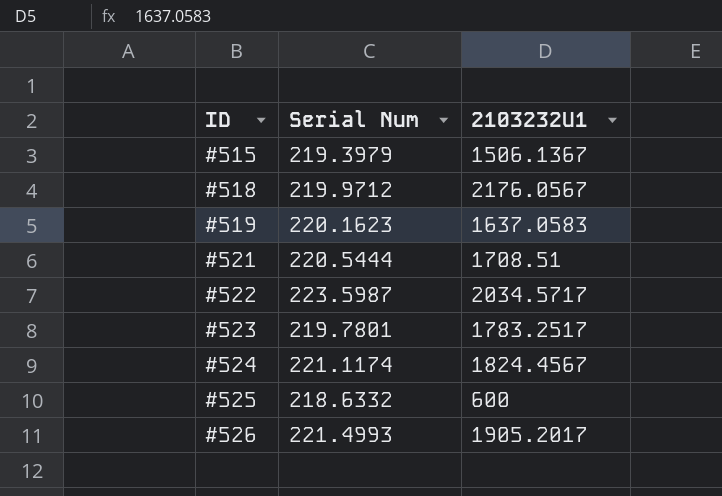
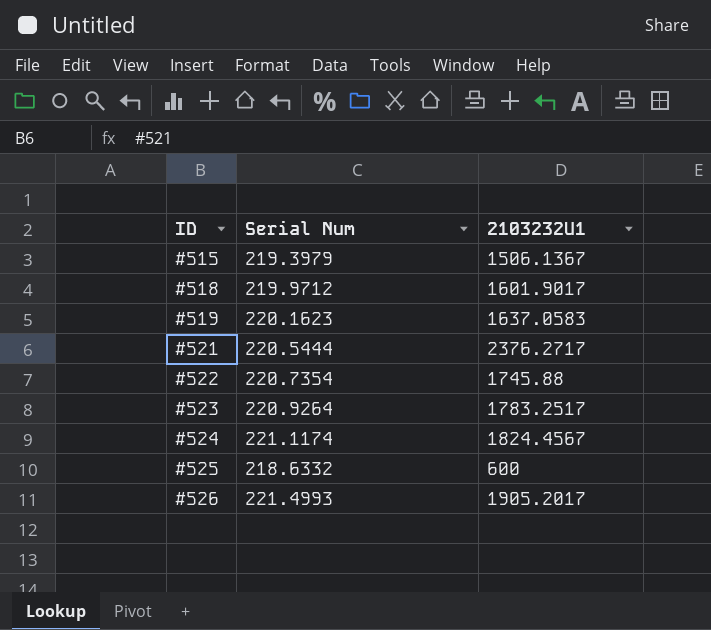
#518 | 2103232U1: 2176.0567 -> 1601.9017
#521 | 2103232U1: 1708.51 -> 2376.2717
#522 | Serial Num: 223.5987 -> 220.7354
#522 | 2103232U1: 2034.5717 -> 1745.88
#523 | Serial Num: 219.7801 -> 220.9264

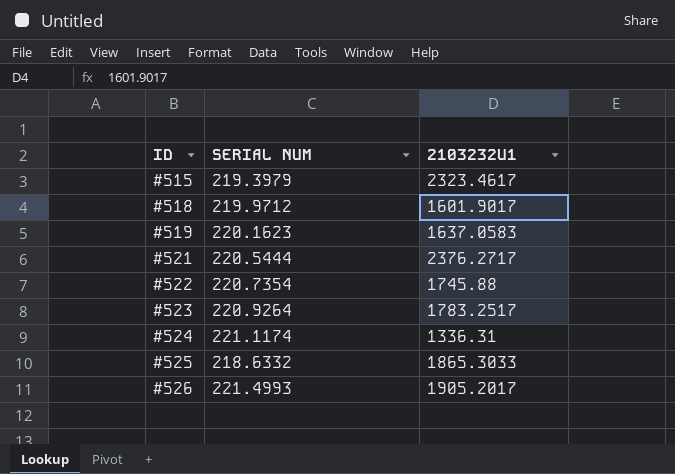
column name: Serial Num -> SERIAL NUM
#515 | 2103232U1: 1506.1367 -> 2323.4617
#524 | 2103232U1: 1824.4567 -> 1336.31
#525 | 2103232U1: 600 -> 1865.3033

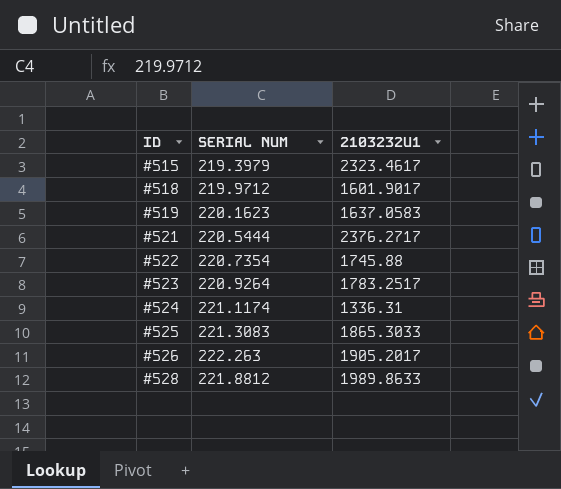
#525 | SERIAL NUM: 218.6332 -> 221.3083
#526 | SERIAL NUM: 221.4993 -> 222.263
row #528: none -> 221.8812 | 1989.8633

